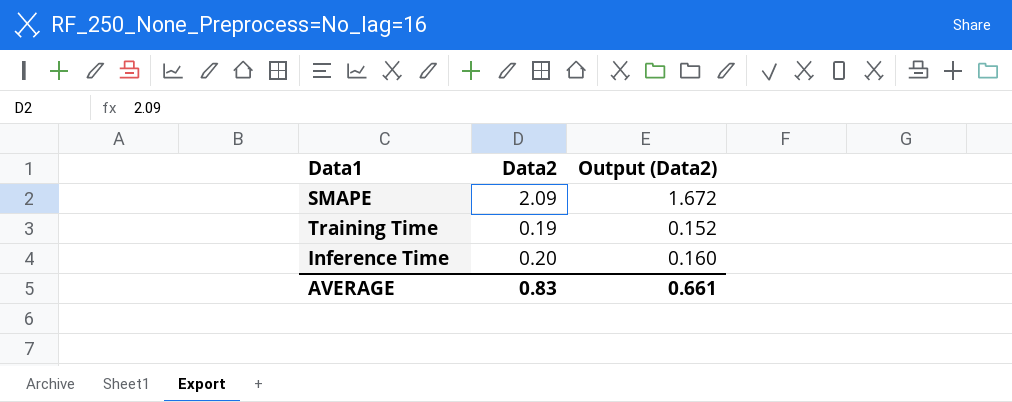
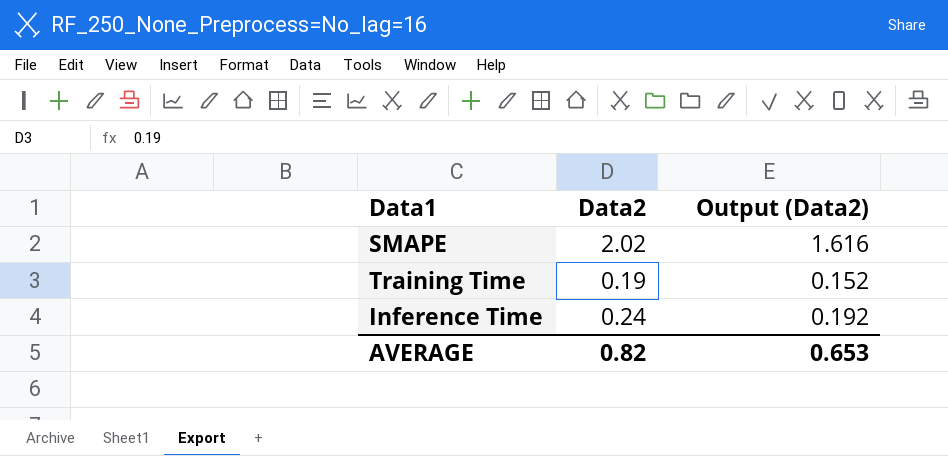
SMAPE | Data2: 2.09 -> 2.02
SMAPE | Output (Data2): 1.672 -> 1.616
Inference Time | Data2: 0.20 -> 0.24
Inference Time | Output (Data2): 0.160 -> 0.192
AVERAGE | Data2: 0.83 -> 0.82
AVERAGE | Output (Data2): 0.661 -> 0.653

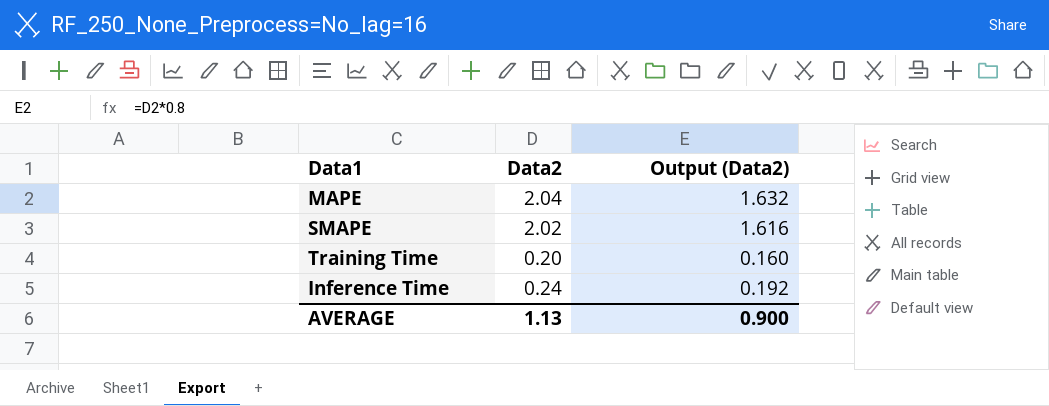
row MAPE: none -> 2.04 | 1.632
Training Time | Data2: 0.19 -> 0.20
Training Time | Output (Data2): 0.152 -> 0.160
AVERAGE | Data2: 0.82 -> 1.13
AVERAGE | Output (Data2): 0.653 -> 0.900

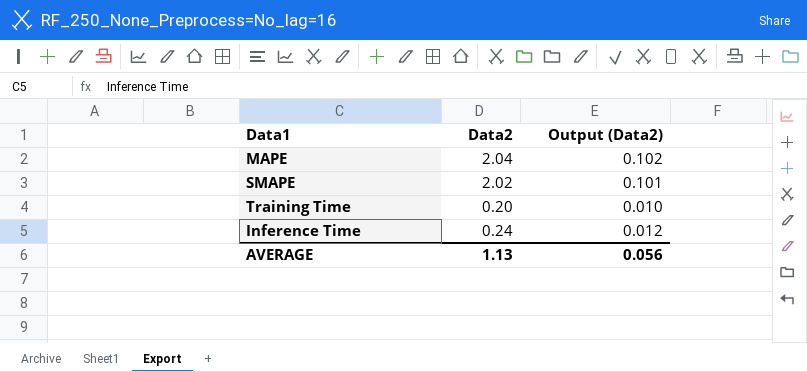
column Output (Data2) | formula: [Data2] * 0.8 -> [Data2] * 0.05
AVERAGE | Output (Data2): 0.900 -> 0.056

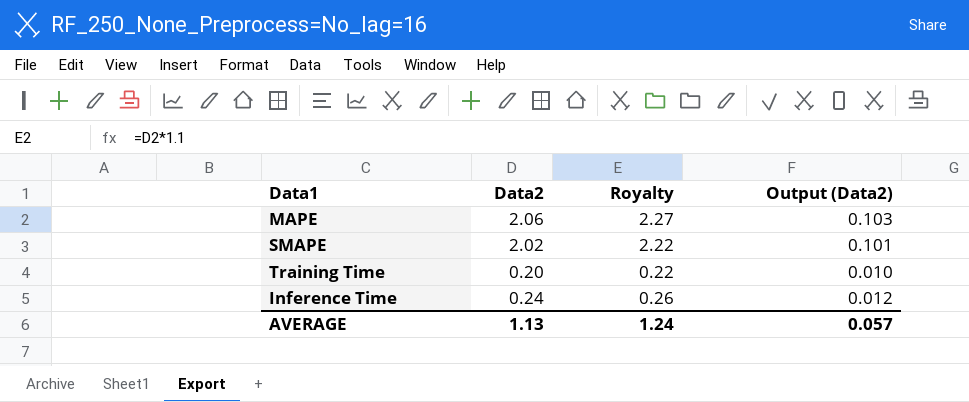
column Royalty | formula: none -> [Data2] * 1.1
MAPE | Data2: 2.04 -> 2.06
MAPE | Output (Data2): 0.102 -> 0.103
AVERAGE | Output (Data2): 0.056 -> 0.057

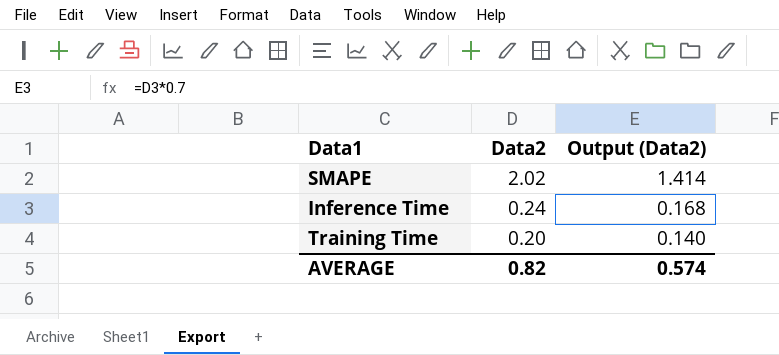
row order: none -> Data2 descending
column Royalty | formula: [Data2] * 1.1 -> none
column Output (Data2) | formula: [Data2] * 0.05 -> [Data2] * 0.7
row MAPE: 2.06 | 2.27 | 0.103 -> none
AVERAGE | Data2: 1.13 -> 0.82
AVERAGE | Output (Data2): 0.057 -> 0.574

